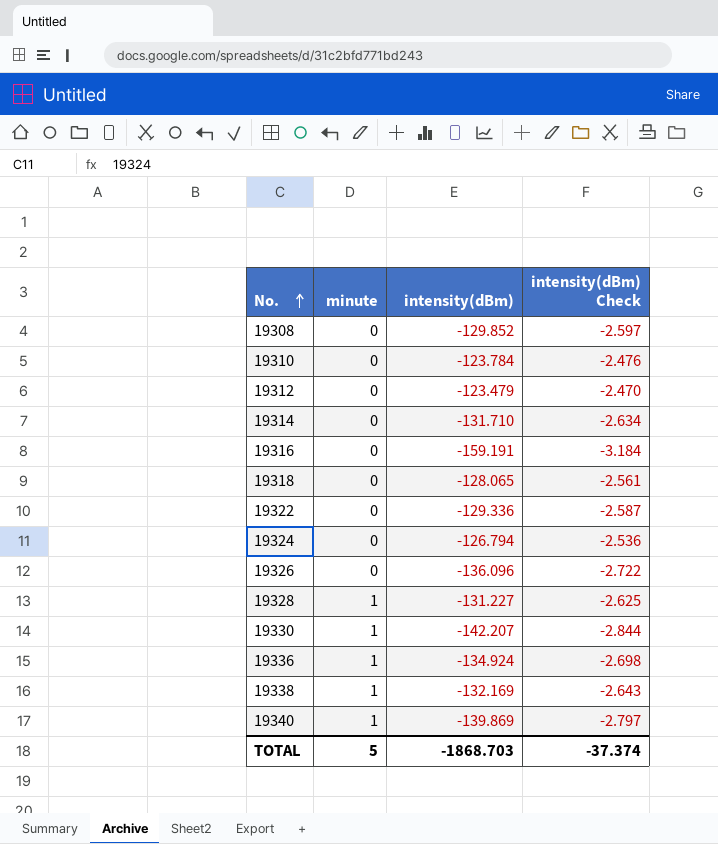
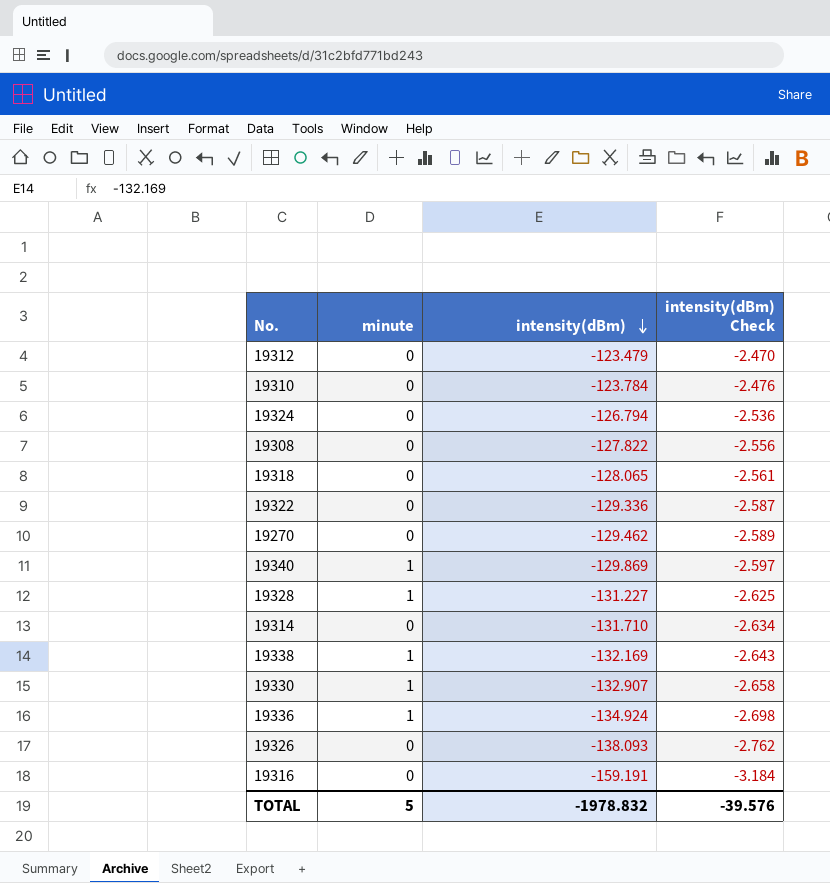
row order: No. ascending -> intensity(dBm) descending
19308 | intensity(dBm): -129.852 -> -127.822
19308 | intensity(dBm) Check: -2.597 -> -2.556
row 19270: none -> 0 | -129.462 | -2.589
19340 | intensity(dBm): -139.869 -> -129.869
19340 | intensity(dBm) Check: -2.797 -> -2.597
19330 | intensity(dBm): -142.207 -> -132.907
19330 | intensity(dBm) Check: -2.844 -> -2.658
19326 | intensity(dBm): -136.096 -> -138.093
19326 | intensity(dBm) Check: -2.722 -> -2.762
TOTAL | intensity(dBm): -1868.703 -> -1978.832
TOTAL | intensity(dBm) Check: -37.374 -> -39.576

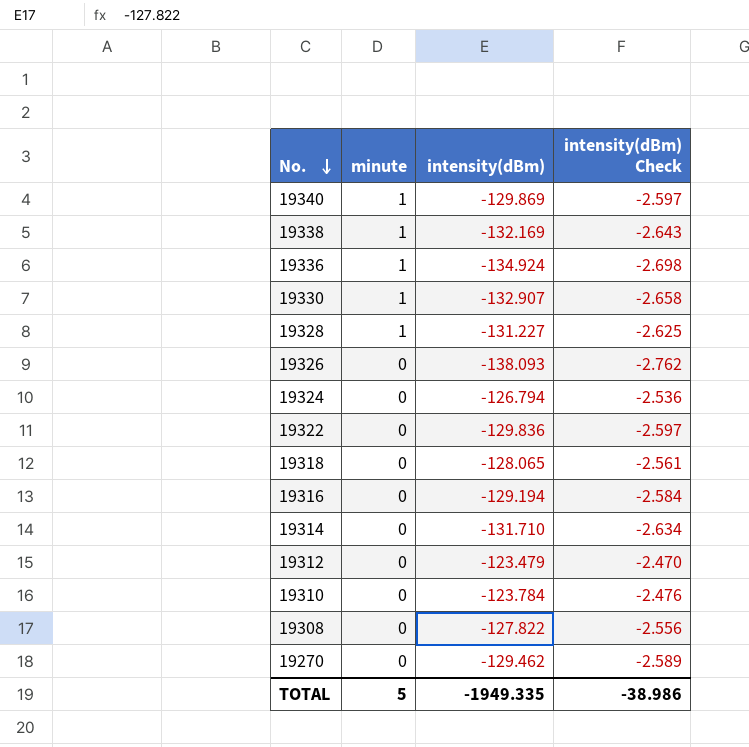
row order: intensity(dBm) descending -> No. descending
19322 | intensity(dBm): -129.336 -> -129.836
19322 | intensity(dBm) Check: -2.587 -> -2.597
19316 | intensity(dBm): -159.191 -> -129.194
19316 | intensity(dBm) Check: -3.184 -> -2.584
TOTAL | intensity(dBm): -1978.832 -> -1949.335
TOTAL | intensity(dBm) Check: -39.576 -> -38.986

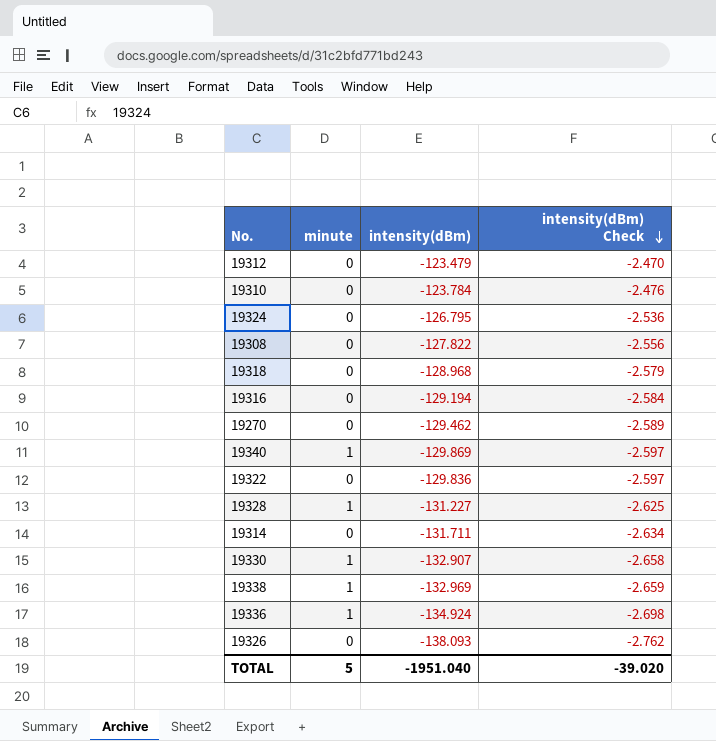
row order: No. descending -> intensity(dBm) Check descending
19324 | intensity(dBm): -126.794 -> -126.795
19318 | intensity(dBm): -128.065 -> -128.968
19318 | intensity(dBm) Check: -2.561 -> -2.579
19314 | intensity(dBm): -131.710 -> -131.711
19338 | intensity(dBm): -132.169 -> -132.969
19338 | intensity(dBm) Check: -2.643 -> -2.659
TOTAL | intensity(dBm): -1949.335 -> -1951.040
TOTAL | intensity(dBm) Check: -38.986 -> -39.020

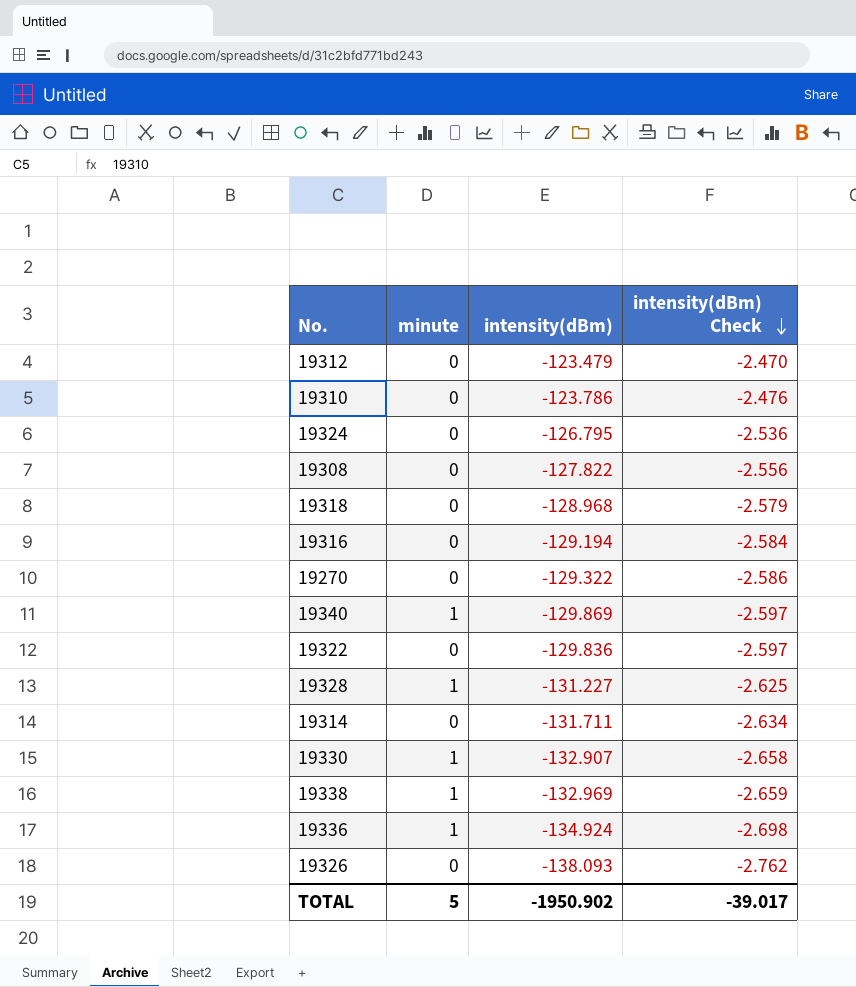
19310 | intensity(dBm): -123.784 -> -123.786
19270 | intensity(dBm): -129.462 -> -129.322
19270 | intensity(dBm) Check: -2.589 -> -2.586
TOTAL | intensity(dBm): -1951.040 -> -1950.902
TOTAL | intensity(dBm) Check: -39.020 -> -39.017

